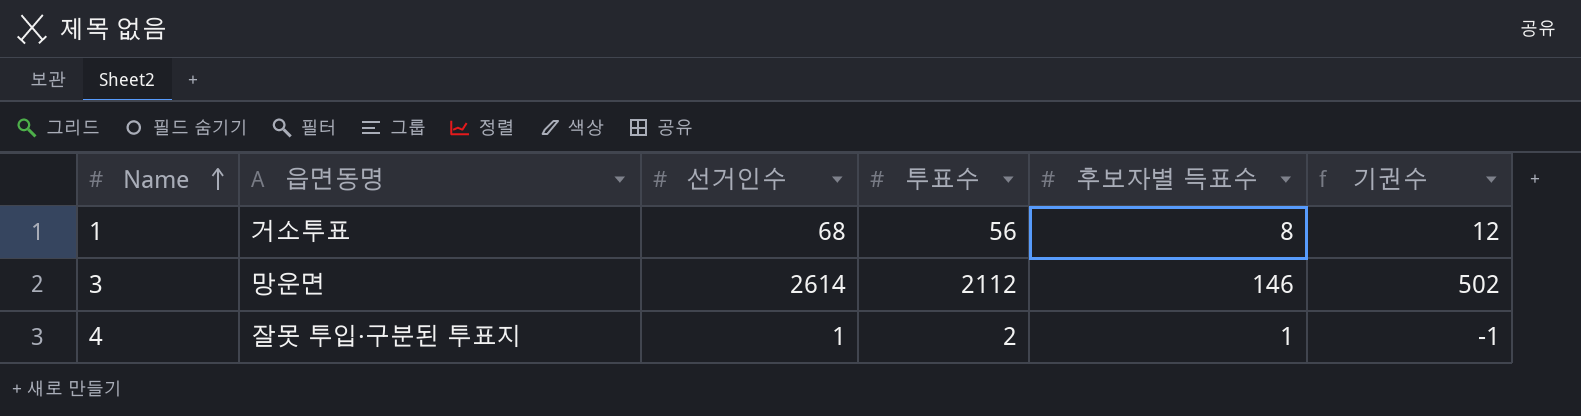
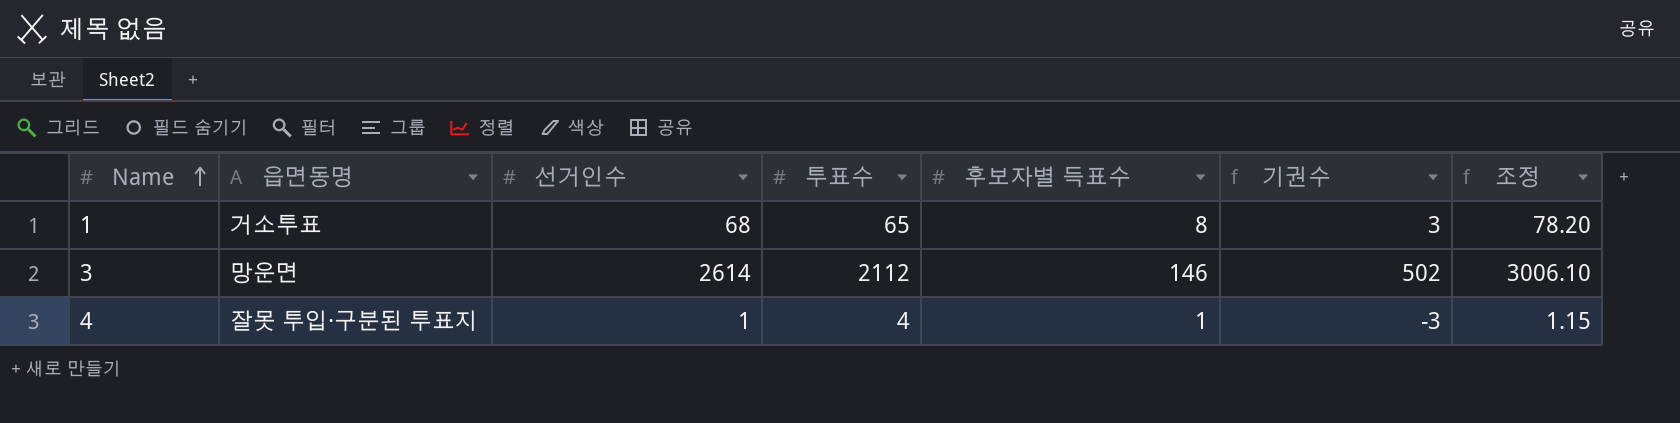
column 조정 | formula: none -> [선거인수] * 1.15
1 | 투표수: 56 -> 65
1 | 기권수: 12 -> 3
4 | 투표수: 2 -> 4
4 | 기권수: -1 -> -3

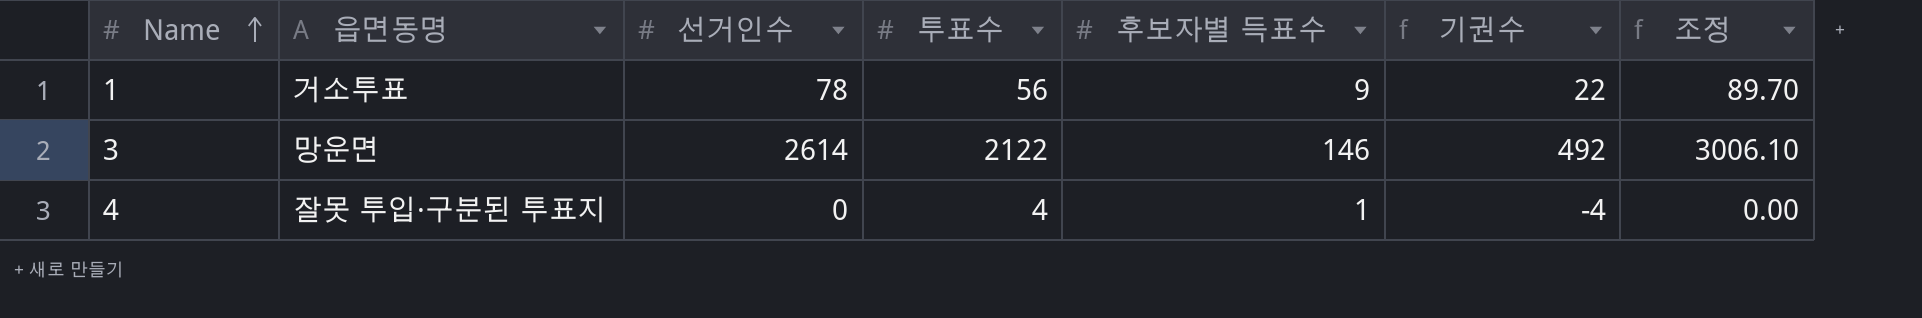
1 | 선거인수: 68 -> 78
1 | 투표수: 65 -> 56
1 | 후보자별 득표수: 8 -> 9
1 | 기권수: 3 -> 22
1 | 조정: 78.20 -> 89.70
3 | 투표수: 2112 -> 2122
3 | 기권수: 502 -> 492
4 | 선거인수: 1 -> 0
4 | 기권수: -3 -> -4
4 | 조정: 1.15 -> 0.00

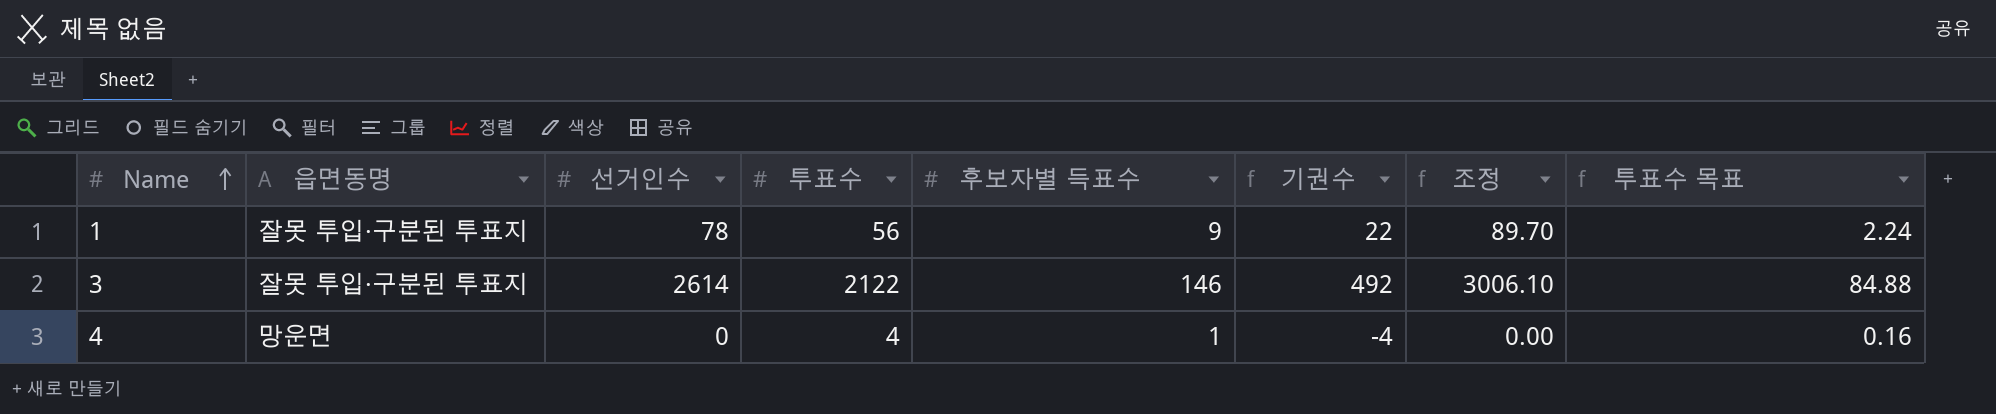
column 투표수 목표 | formula: none -> [투표수] * 0.04
1 | 읍면동명: 거소투표 -> 잘못 투입·구분된 투표지
3 | 읍면동명: 망운면 -> 잘못 투입·구분된 투표지
4 | 읍면동명: 잘못 투입·구분된 투표지 -> 망운면

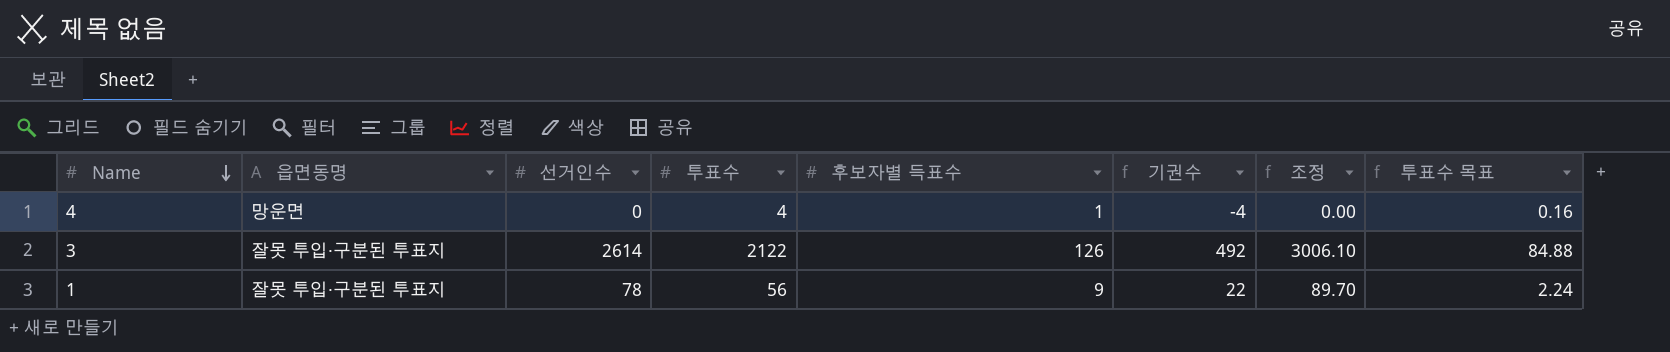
row order: Name ascending -> Name descending
3 | 후보자별 득표수: 146 -> 126

